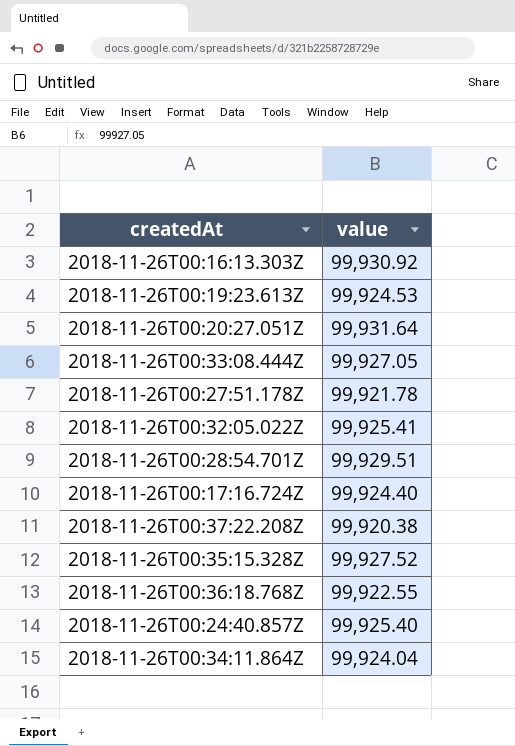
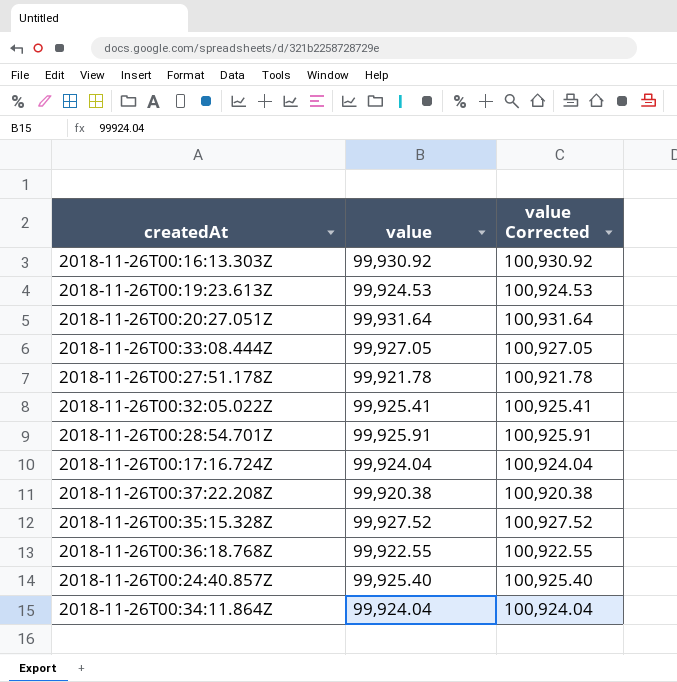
column value Corrected | formula: none -> [value] + 1000
2018-11-26T00:28:54.701Z | value: 99,929.51 -> 99,925.91
2018-11-26T00:17:16.724Z | value: 99,924.40 -> 99,924.04

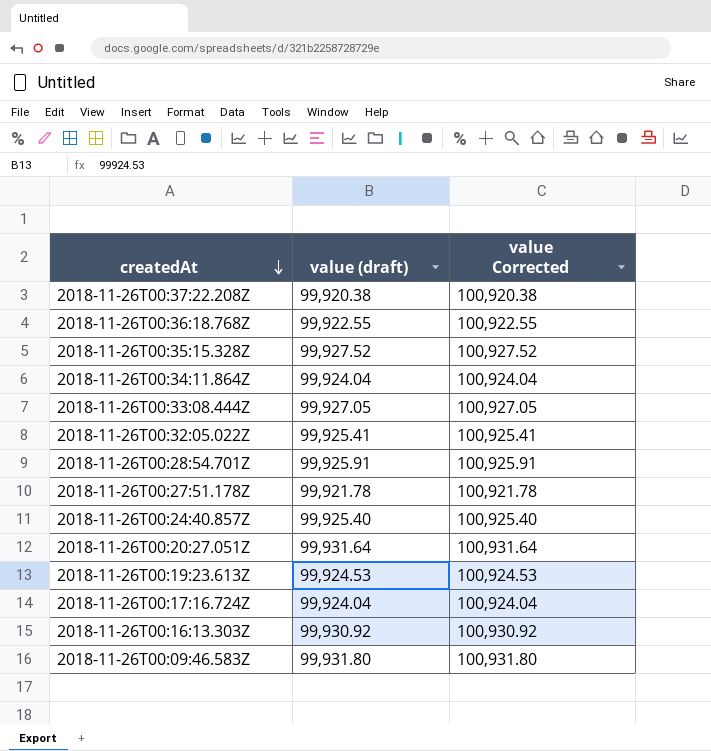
row order: none -> createdAt descending
column name: value -> value (draft)
row 2018-11-26T00:09:46.583Z: none -> 99,931.80 | 100,931.80

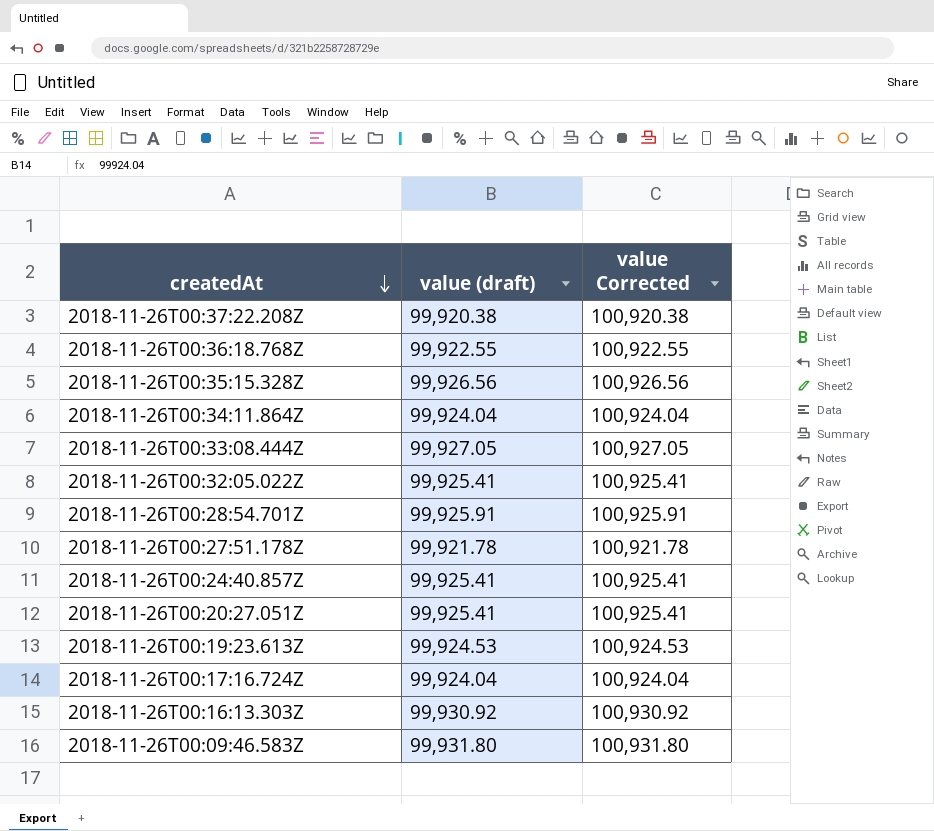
2018-11-26T00:35:15.328Z | value (draft): 99,927.52 -> 99,926.56
2018-11-26T00:35:15.328Z | value Corrected: 100,927.52 -> 100,926.56
2018-11-26T00:24:40.857Z | value (draft): 99,925.40 -> 99,925.41
2018-11-26T00:24:40.857Z | value Corrected: 100,925.40 -> 100,925.41
2018-11-26T00:20:27.051Z | value (draft): 99,931.64 -> 99,925.41
2018-11-26T00:20:27.051Z | value Corrected: 100,931.64 -> 100,925.41

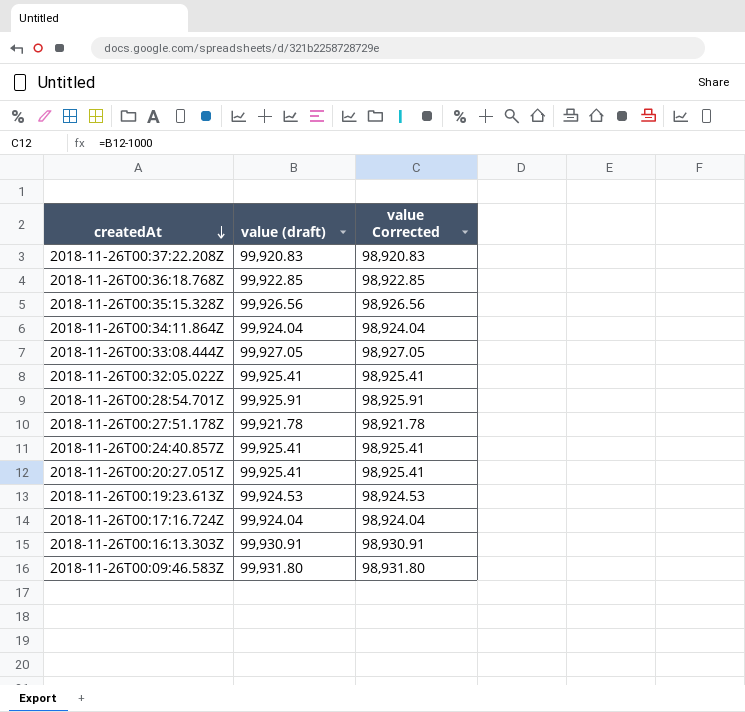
column value Corrected | formula: [value (draft)] + 1000 -> [value (draft)] - 1000
2018-11-26T00:37:22.208Z | value (draft): 99,920.38 -> 99,920.83
2018-11-26T00:36:18.768Z | value (draft): 99,922.55 -> 99,922.85
2018-11-26T00:16:13.303Z | value (draft): 99,930.92 -> 99,930.91

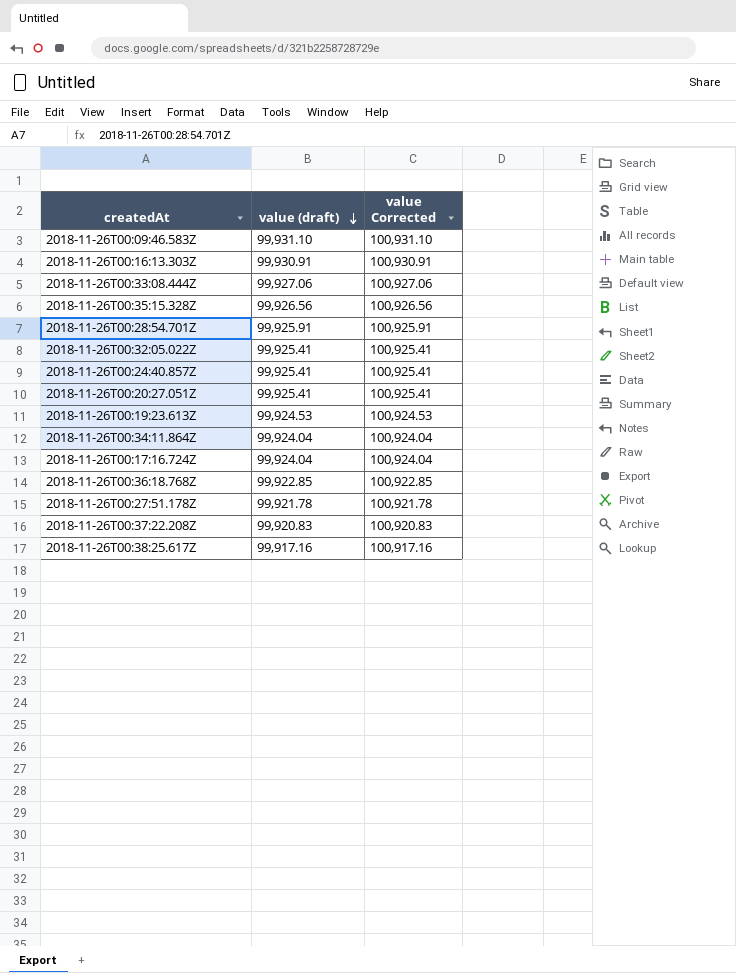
row order: createdAt descending -> value (draft) descending
column value Corrected | formula: [value (draft)] - 1000 -> [value (draft)] + 1000
2018-11-26T00:09:46.583Z | value (draft): 99,931.80 -> 99,931.10
2018-11-26T00:33:08.444Z | value (draft): 99,927.05 -> 99,927.06
row 2018-11-26T00:38:25.617Z: none -> 99,917.16 | 100,917.16

